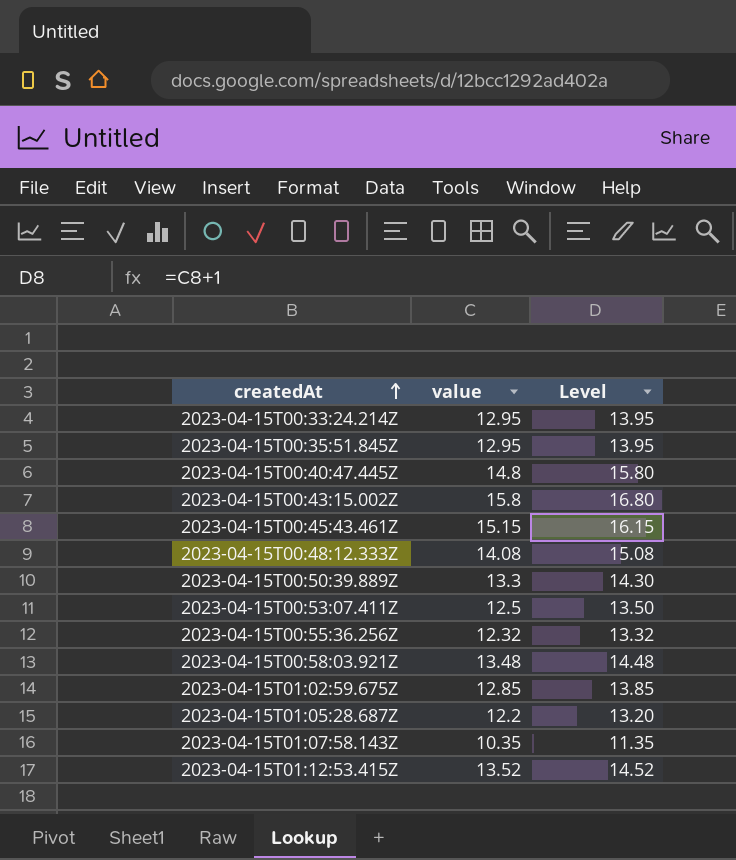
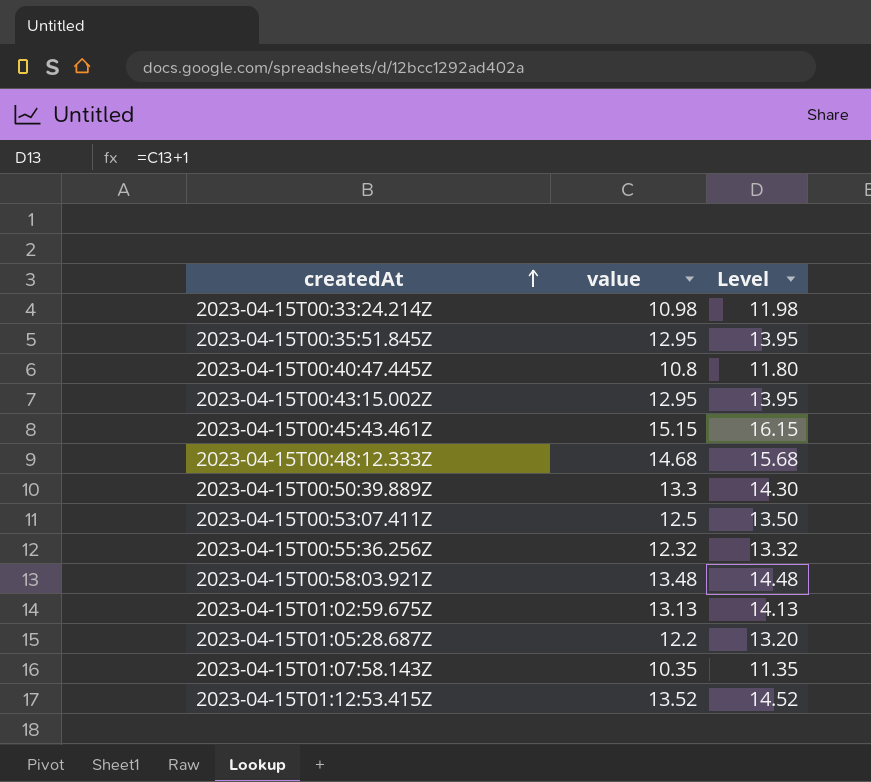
2023-04-15T00:33:24.214Z | value: 12.95 -> 10.98
2023-04-15T00:33:24.214Z | Level: 13.95 -> 11.98
2023-04-15T00:40:47.445Z | value: 14.8 -> 10.8
2023-04-15T00:40:47.445Z | Level: 15.80 -> 11.80
2023-04-15T00:43:15.002Z | value: 15.8 -> 12.95
2023-04-15T00:43:15.002Z | Level: 16.80 -> 13.95
2023-04-15T00:48:12.333Z | value: 14.08 -> 14.68
2023-04-15T00:48:12.333Z | Level: 15.08 -> 15.68
2023-04-15T01:02:59.675Z | value: 12.85 -> 13.13
2023-04-15T01:02:59.675Z | Level: 13.85 -> 14.13

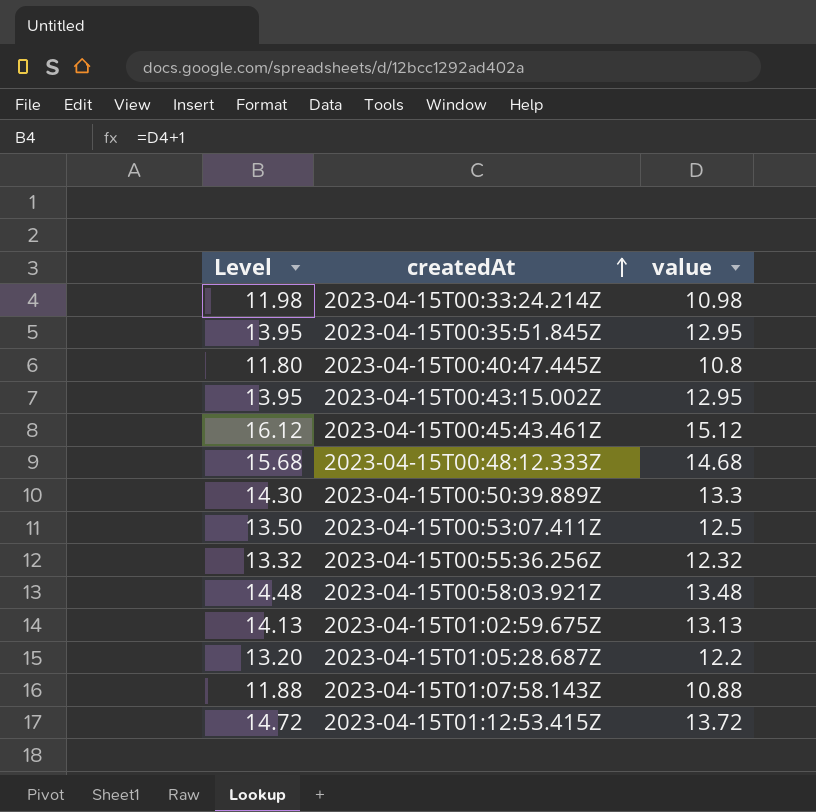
column Level | position: 3 -> 1
2023-04-15T00:45:43.461Z | Level: 16.15 -> 16.12
2023-04-15T00:45:43.461Z | value: 15.15 -> 15.12
2023-04-15T01:07:58.143Z | Level: 11.35 -> 11.88
2023-04-15T01:07:58.143Z | value: 10.35 -> 10.88
2023-04-15T01:12:53.415Z | Level: 14.52 -> 14.72
2023-04-15T01:12:53.415Z | value: 13.52 -> 13.72

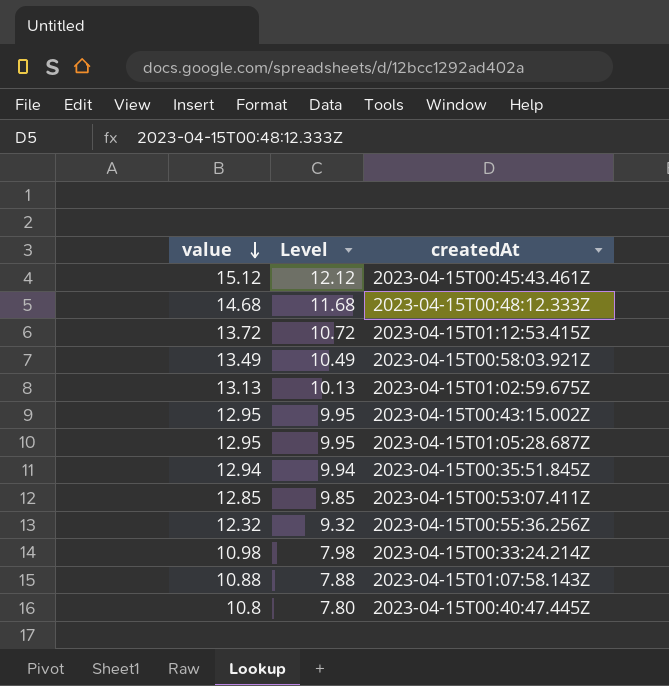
row order: createdAt ascending -> value descending
column value | position: 3 -> 1
column Level | formula: [value] + 1 -> [value] - 3
row 2023-04-15T00:50:39.889Z: 14.30 | 13.3 -> none
2023-04-15T00:58:03.921Z | value: 13.48 -> 13.49
2023-04-15T01:05:28.687Z | value: 12.2 -> 12.95
2023-04-15T00:35:51.845Z | value: 12.95 -> 12.94
2023-04-15T00:53:07.411Z | value: 12.5 -> 12.85

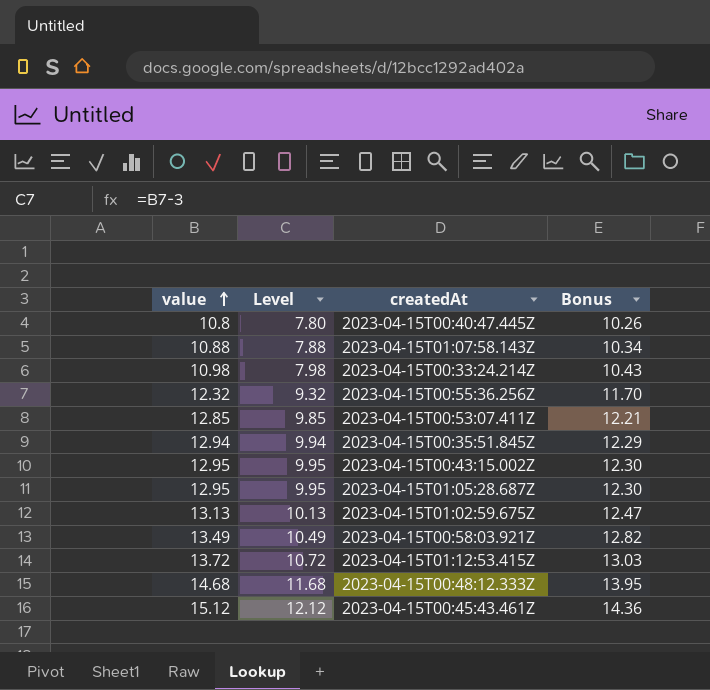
row order: value descending -> value ascending
column Bonus | formula: none -> [value] * 0.95

